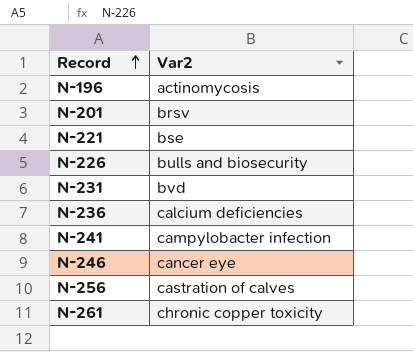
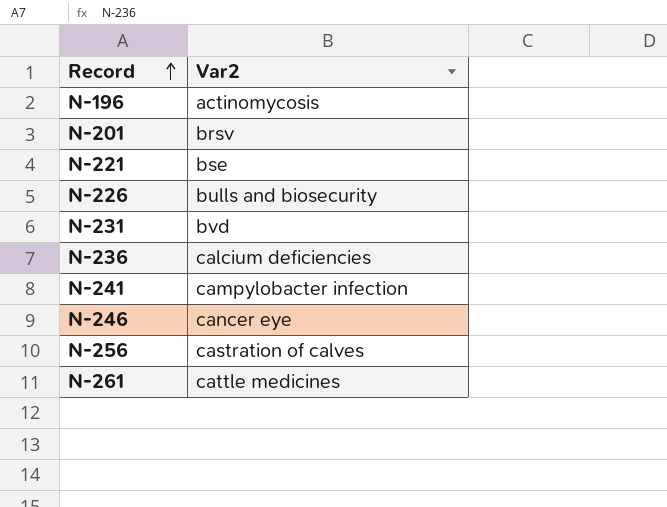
N-261 | Var2: chronic copper toxicity -> cattle medicines

